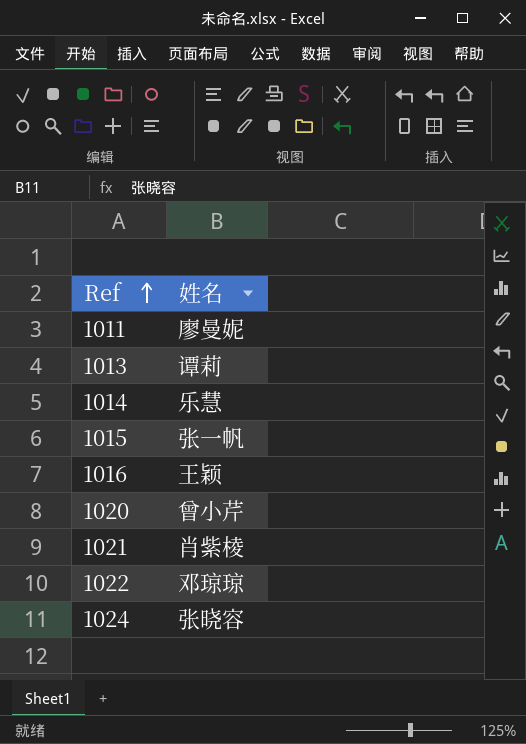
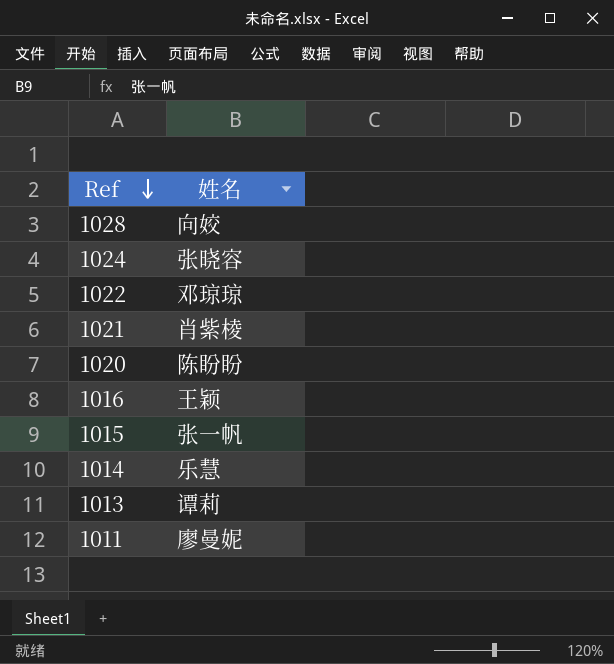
row order: Ref ascending -> Ref descending
row 1028: none -> 向姣
1020 | 姓名: 曾小芹 -> 陈盼盼

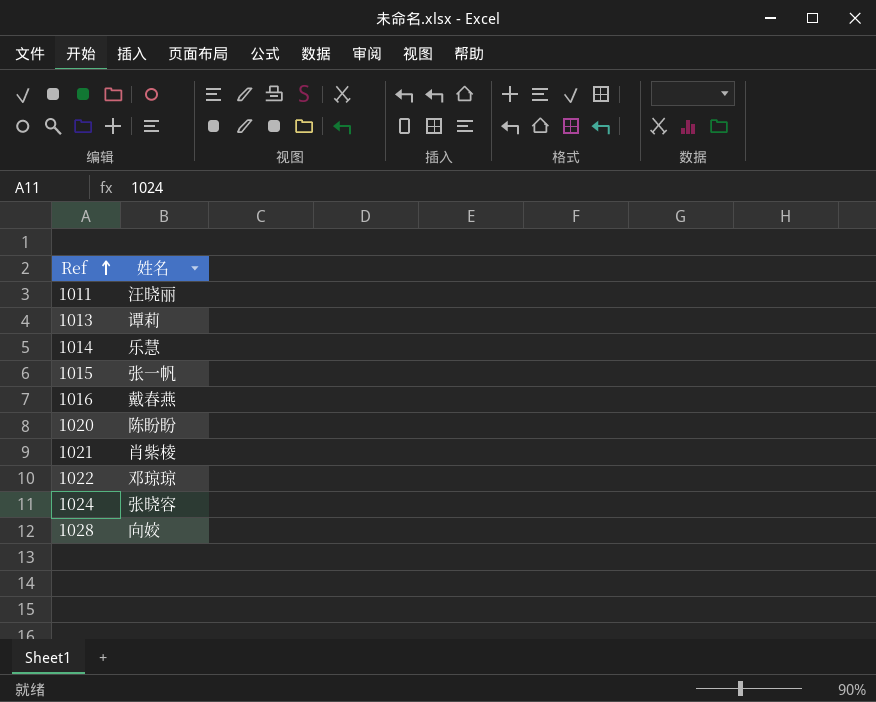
row order: Ref descending -> Ref ascending
1011 | 姓名: 廖曼妮 -> 汪晓丽
1016 | 姓名: 王颖 -> 戴春燕

